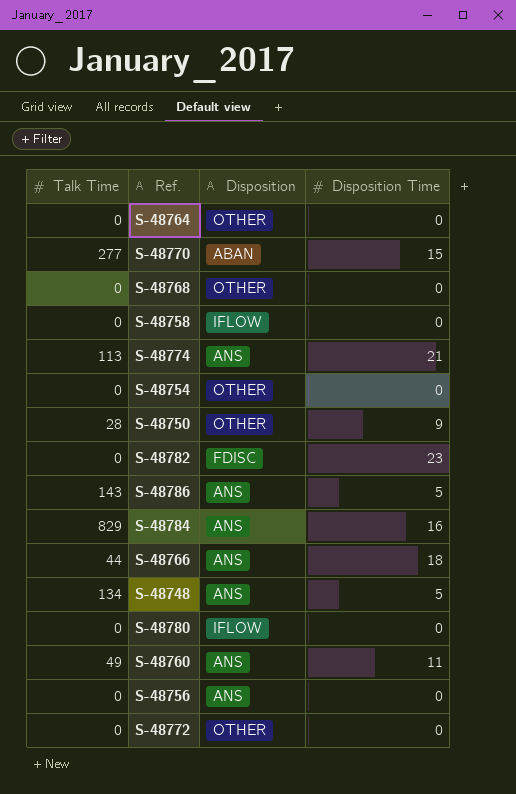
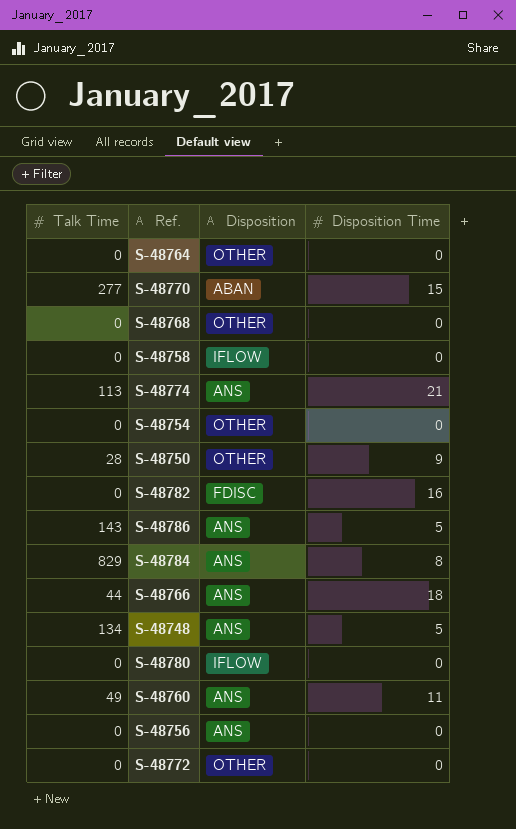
S-48782 | Disposition Time: 23 -> 16
S-48784 | Disposition Time: 16 -> 8

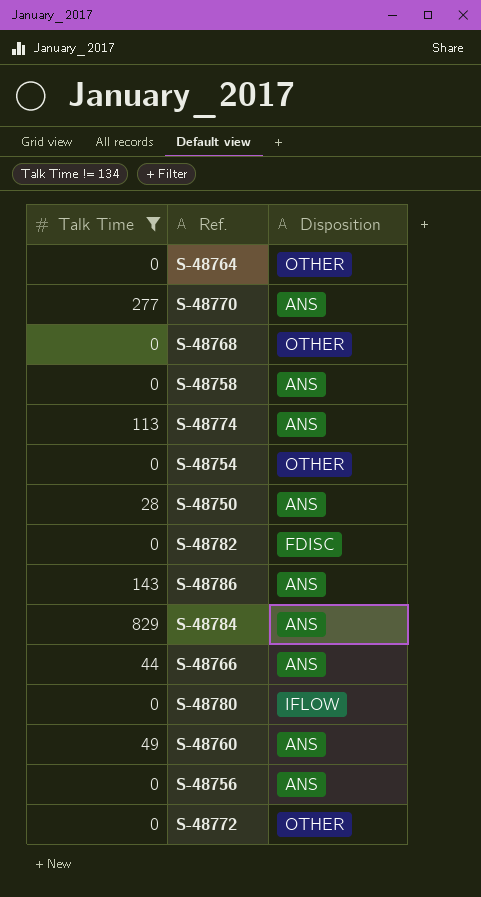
filter: none -> Talk Time != 134
column Disposition Time | position: 4 -> none
S-48770 | Disposition: ABAN -> ANS
S-48758 | Disposition: IFLOW -> ANS
S-48750 | Disposition: OTHER -> ANS

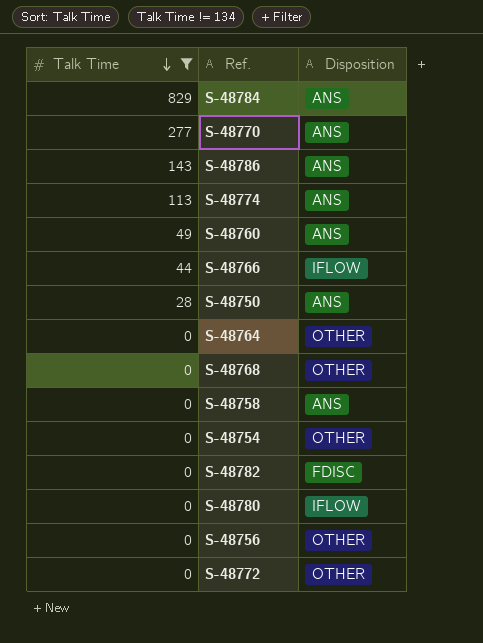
row order: none -> Talk Time descending
S-48766 | Disposition: ANS -> IFLOW
S-48756 | Disposition: ANS -> OTHER

